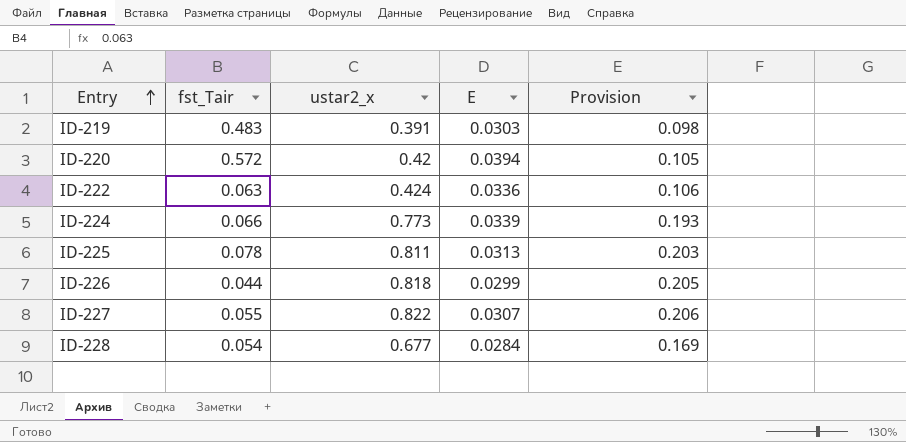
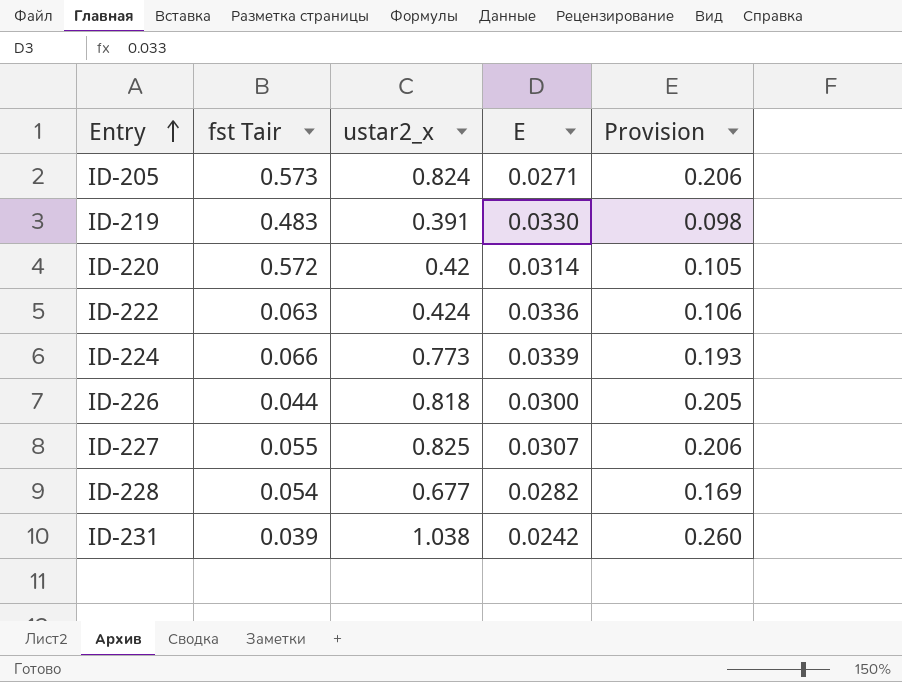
column name: fst_Tair -> fst Tair
row ID-225: 0.078 | 0.811 | 0.0313 | 0.203 -> none
row ID-205: none -> 0.573 | 0.824 | 0.0271 | 0.206
ID-219 | E: 0.0303 -> 0.0330
ID-220 | E: 0.0394 -> 0.0314
ID-226 | E: 0.0299 -> 0.0300
ID-227 | ustar2_x: 0.822 -> 0.825
ID-228 | E: 0.0284 -> 0.0282
row ID-231: none -> 0.039 | 1.038 | 0.0242 | 0.260

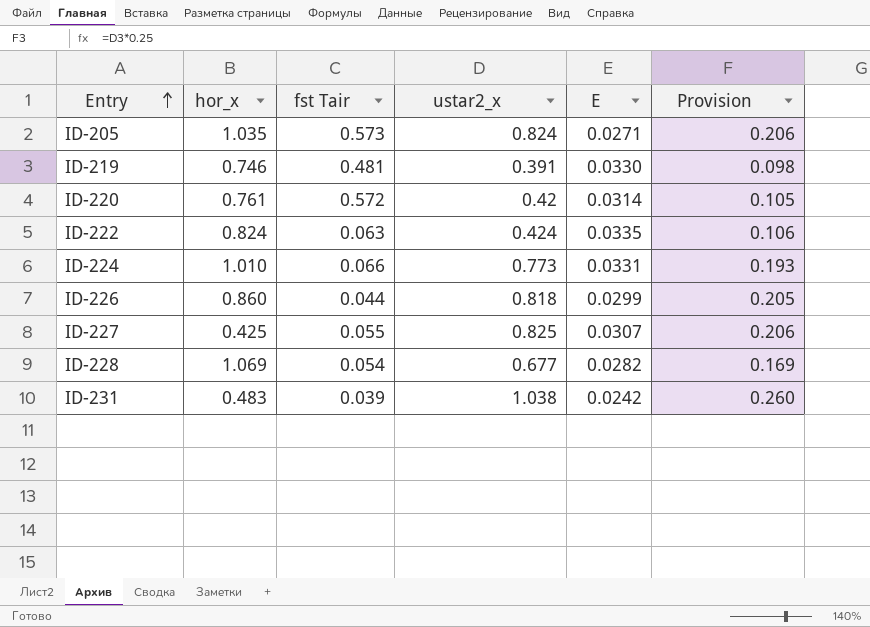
column hor_x | position: none -> 2
ID-219 | fst Tair: 0.483 -> 0.481
ID-222 | E: 0.0336 -> 0.0335
ID-224 | E: 0.0339 -> 0.0331
ID-226 | E: 0.0300 -> 0.0299

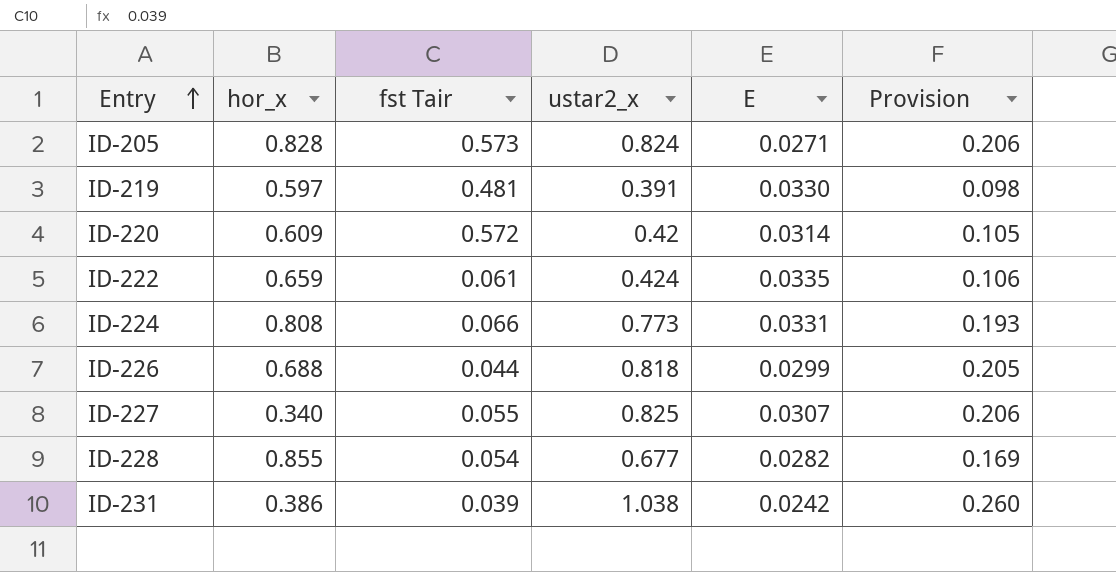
ID-205 | hor_x: 1.035 -> 0.828
ID-219 | hor_x: 0.746 -> 0.597
ID-220 | hor_x: 0.761 -> 0.609
ID-222 | hor_x: 0.824 -> 0.659
ID-222 | fst Tair: 0.063 -> 0.061
ID-224 | hor_x: 1.010 -> 0.808
ID-226 | hor_x: 0.860 -> 0.688
ID-227 | hor_x: 0.425 -> 0.340
ID-228 | hor_x: 1.069 -> 0.855
ID-231 | hor_x: 0.483 -> 0.386

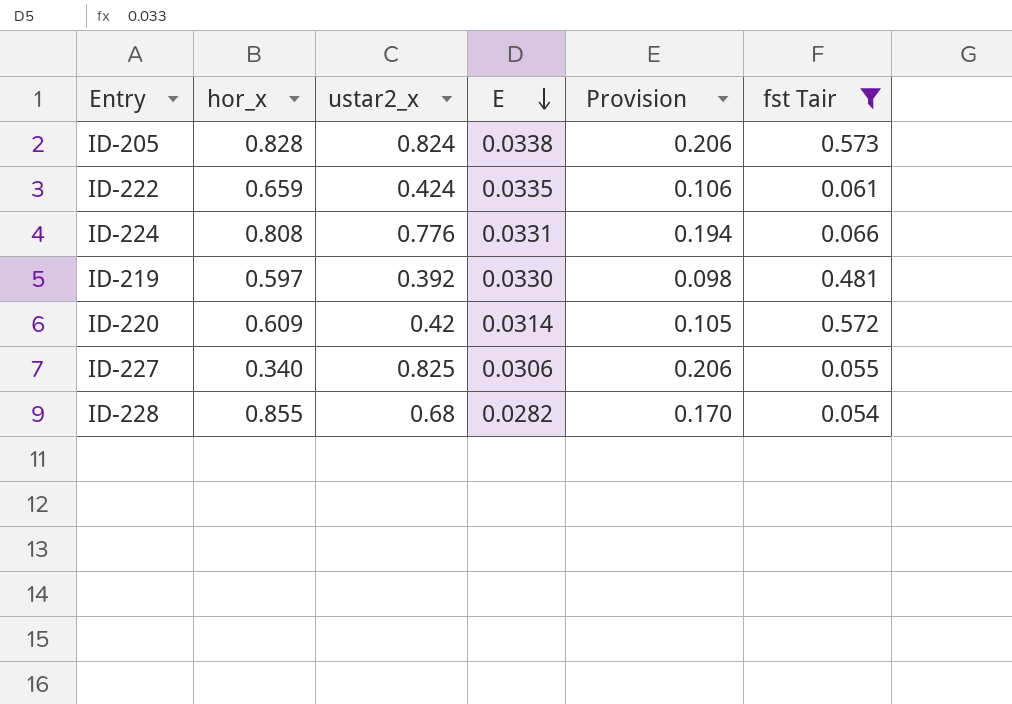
filter: none -> fst Tair >= 0.054
row order: Entry ascending -> E descending
column fst Tair | position: 3 -> 6
ID-205 | E: 0.0271 -> 0.0338
ID-224 | ustar2_x: 0.773 -> 0.776
ID-224 | Provision: 0.193 -> 0.194
ID-219 | ustar2_x: 0.391 -> 0.392
ID-227 | E: 0.0307 -> 0.0306
ID-228 | ustar2_x: 0.677 -> 0.68
ID-228 | Provision: 0.169 -> 0.170

